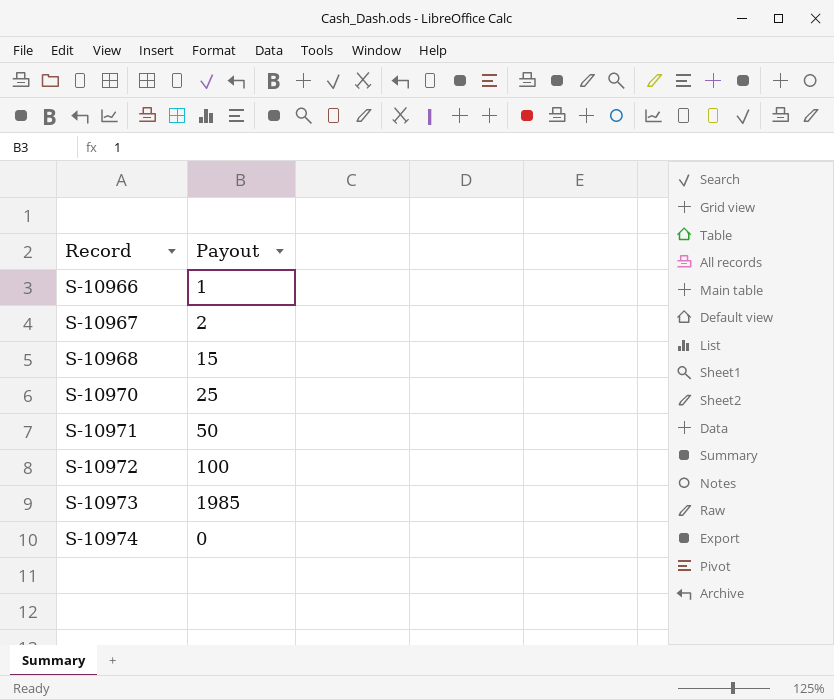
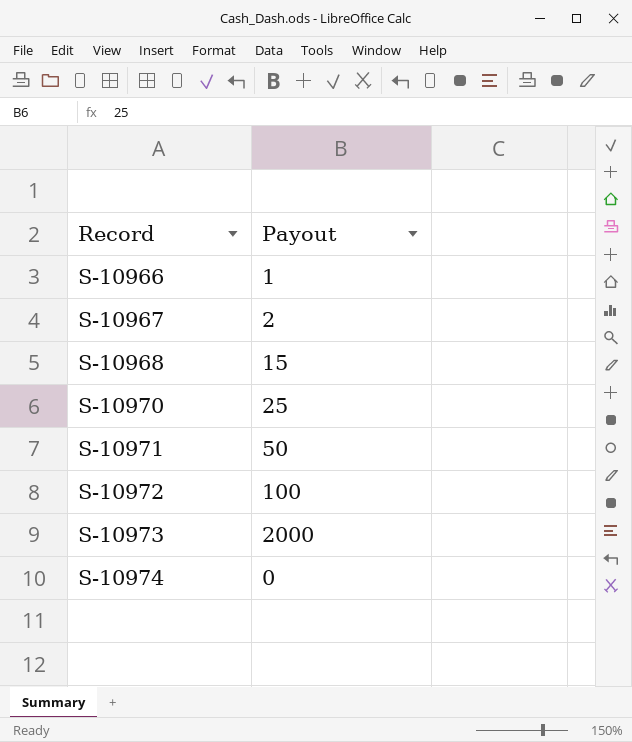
S-10973 | Payout: 1985 -> 2000

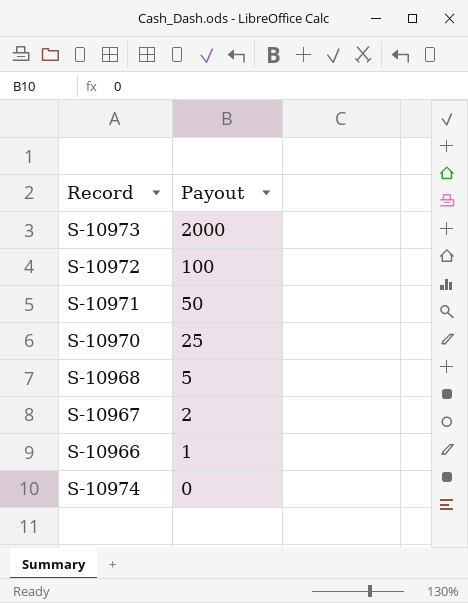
row order: Record ascending -> Payout descending
S-10968 | Payout: 15 -> 5

